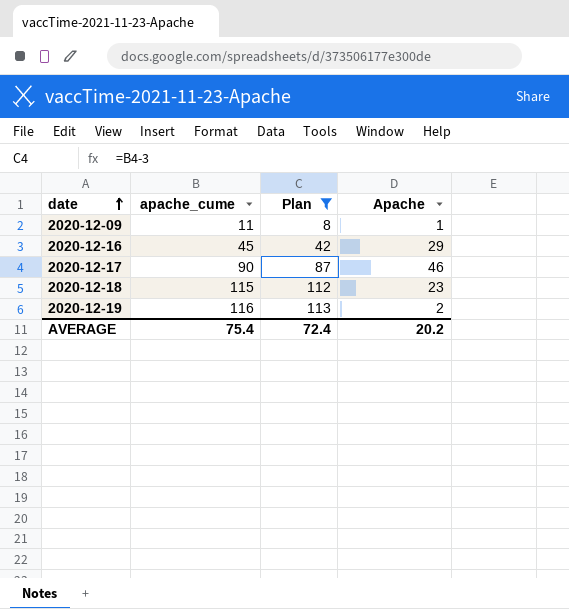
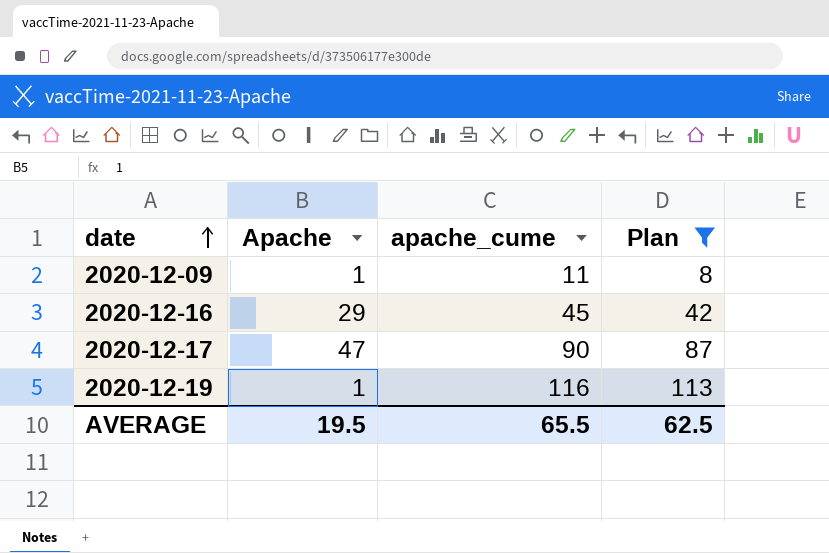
column Apache | position: 4 -> 2
row 2020-12-18: 115 | 112 | 23 -> none
2020-12-17 | Apache: 46 -> 47
2020-12-19 | Apache: 2 -> 1
AVERAGE | Apache: 20.2 -> 19.5
AVERAGE | apache_cume: 75.4 -> 65.5
AVERAGE | Plan: 72.4 -> 62.5

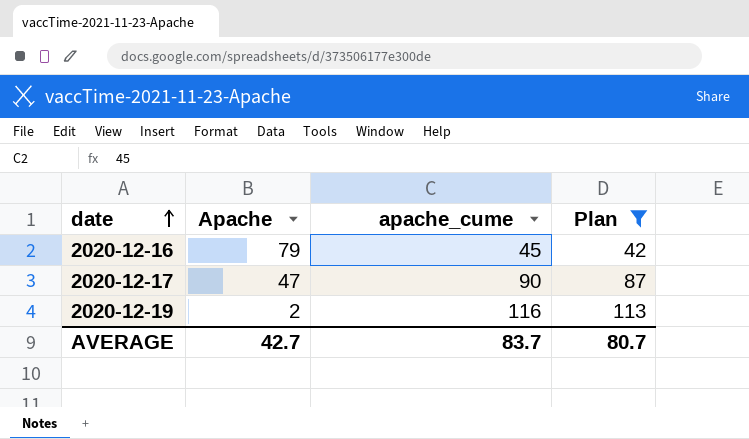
row 2020-12-09: 1 | 11 | 8 -> none
2020-12-16 | Apache: 29 -> 79
2020-12-19 | Apache: 1 -> 2
AVERAGE | Apache: 19.5 -> 42.7
AVERAGE | apache_cume: 65.5 -> 83.7
AVERAGE | Plan: 62.5 -> 80.7

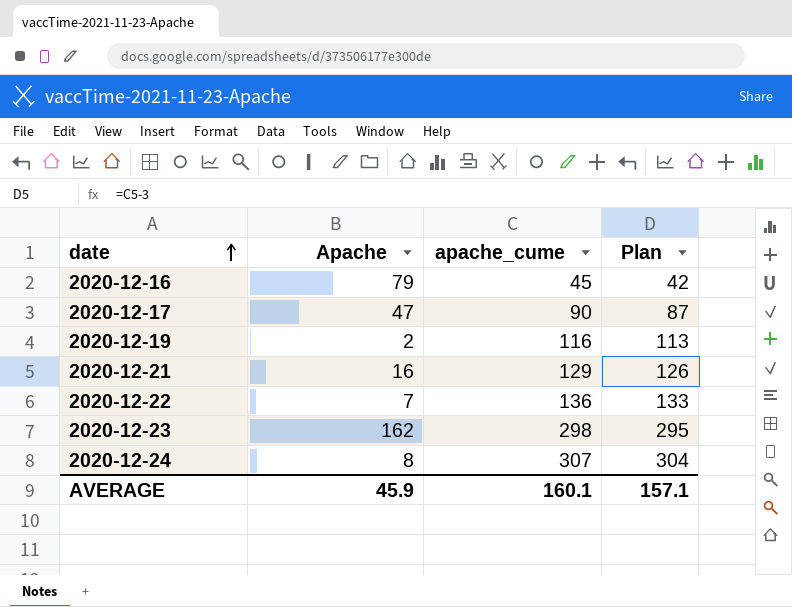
filter: Plan <= 113 -> none
AVERAGE | Apache: 42.7 -> 45.9
AVERAGE | apache_cume: 83.7 -> 160.1
AVERAGE | Plan: 80.7 -> 157.1

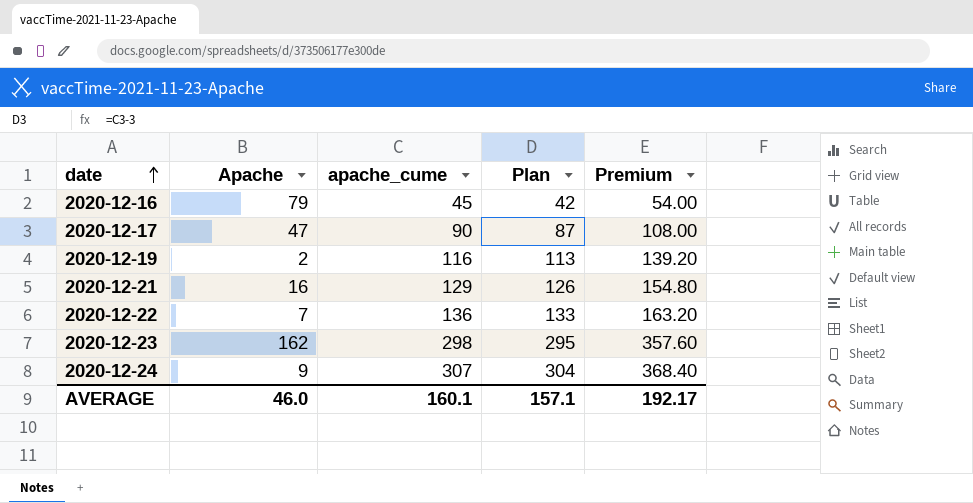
column Premium | formula: none -> [apache_cume] * 1.2
2020-12-24 | Apache: 8 -> 9
AVERAGE | Apache: 45.9 -> 46.0

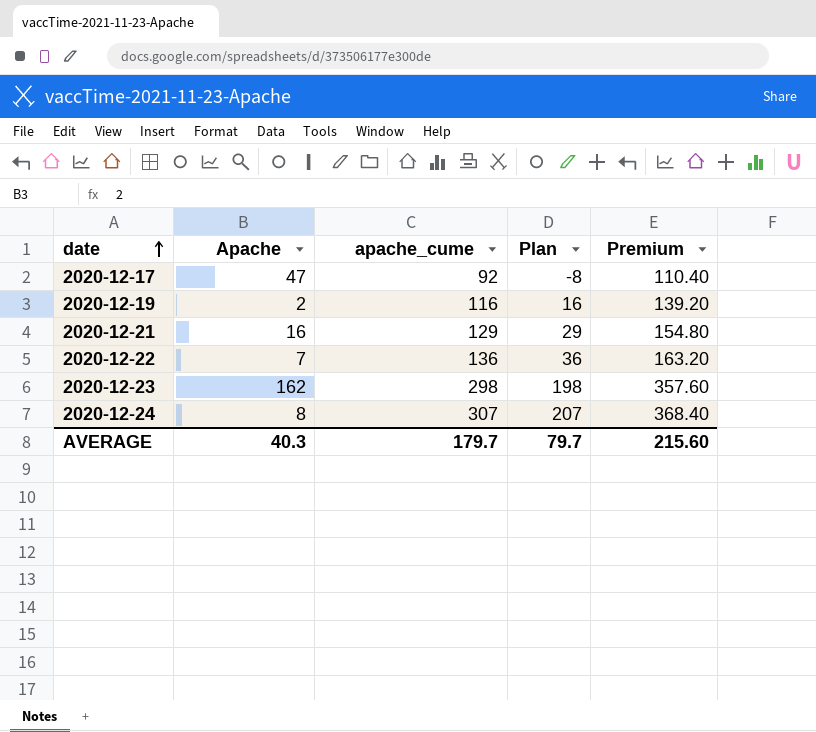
column Plan | formula: [apache_cume] - 3 -> [apache_cume] - 100
row 2020-12-16: 79 | 45 | 42 | 54.00 -> none
2020-12-17 | apache_cume: 90 -> 92
2020-12-17 | Premium: 108.00 -> 110.40
2020-12-24 | Apache: 9 -> 8
AVERAGE | Apache: 46.0 -> 40.3
AVERAGE | apache_cume: 160.1 -> 179.7
AVERAGE | Plan: 157.1 -> 79.7
AVERAGE | Premium: 192.17 -> 215.60

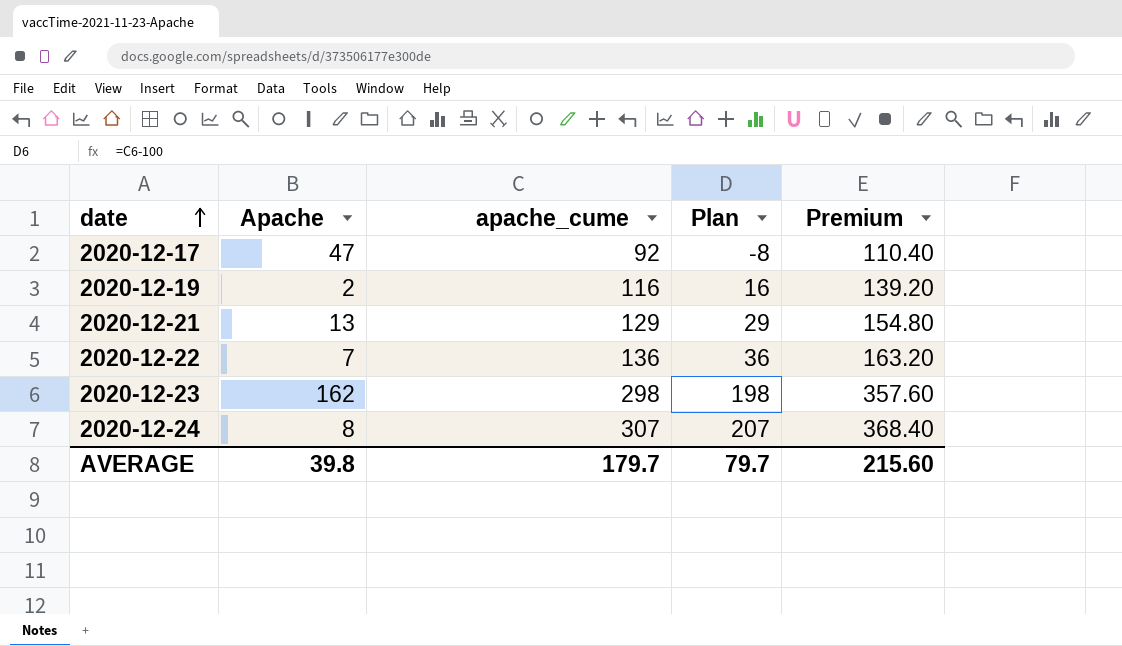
2020-12-21 | Apache: 16 -> 13
AVERAGE | Apache: 40.3 -> 39.8

